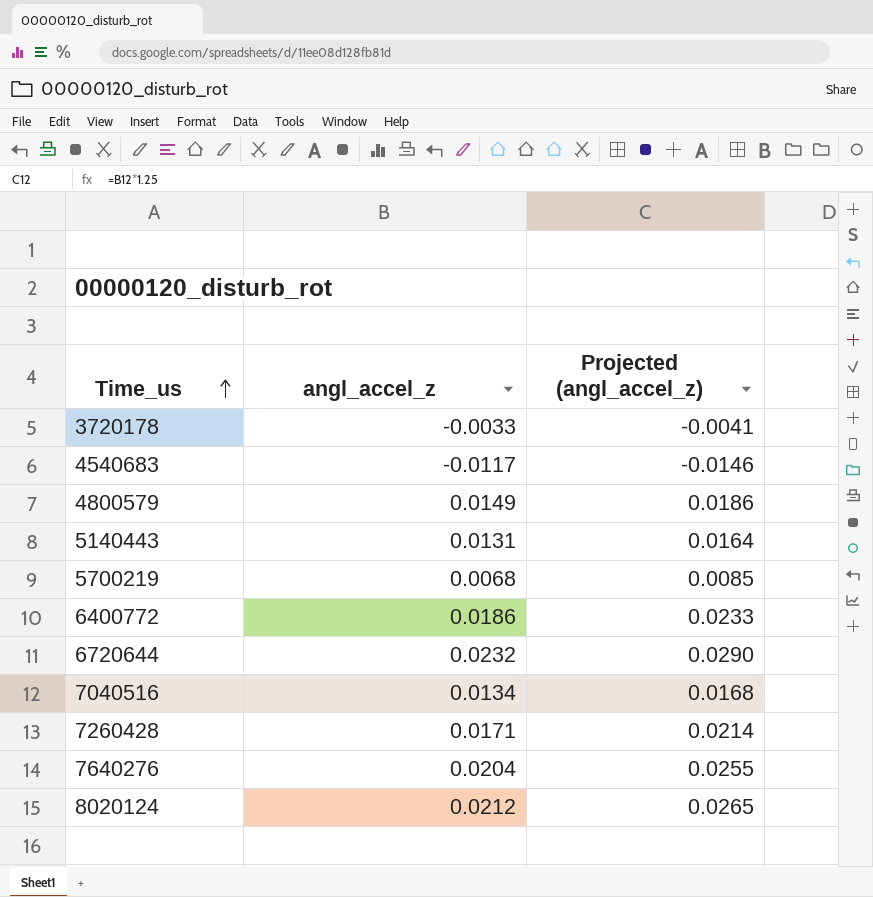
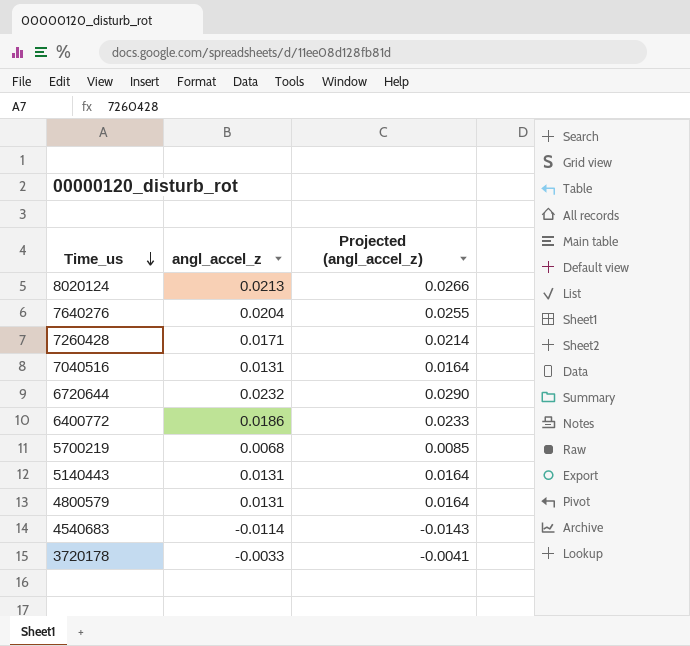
row order: Time_us ascending -> Time_us descending
8020124 | angl_accel_z: 0.0212 -> 0.0213
8020124 | Projected (angl_accel_z): 0.0265 -> 0.0266
7040516 | angl_accel_z: 0.0134 -> 0.0131
7040516 | Projected (angl_accel_z): 0.0168 -> 0.0164
4800579 | angl_accel_z: 0.0149 -> 0.0131
4800579 | Projected (angl_accel_z): 0.0186 -> 0.0164
4540683 | angl_accel_z: -0.0117 -> -0.0114
4540683 | Projected (angl_accel_z): -0.0146 -> -0.0143

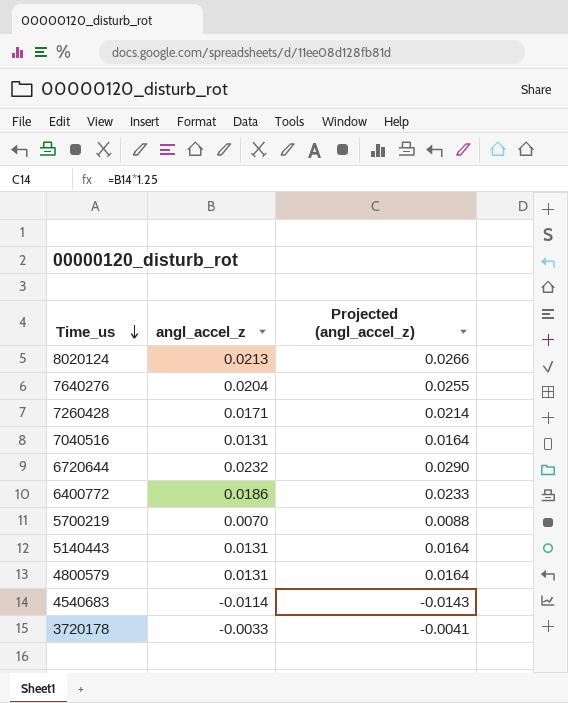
5700219 | angl_accel_z: 0.0068 -> 0.0070
5700219 | Projected (angl_accel_z): 0.0085 -> 0.0088

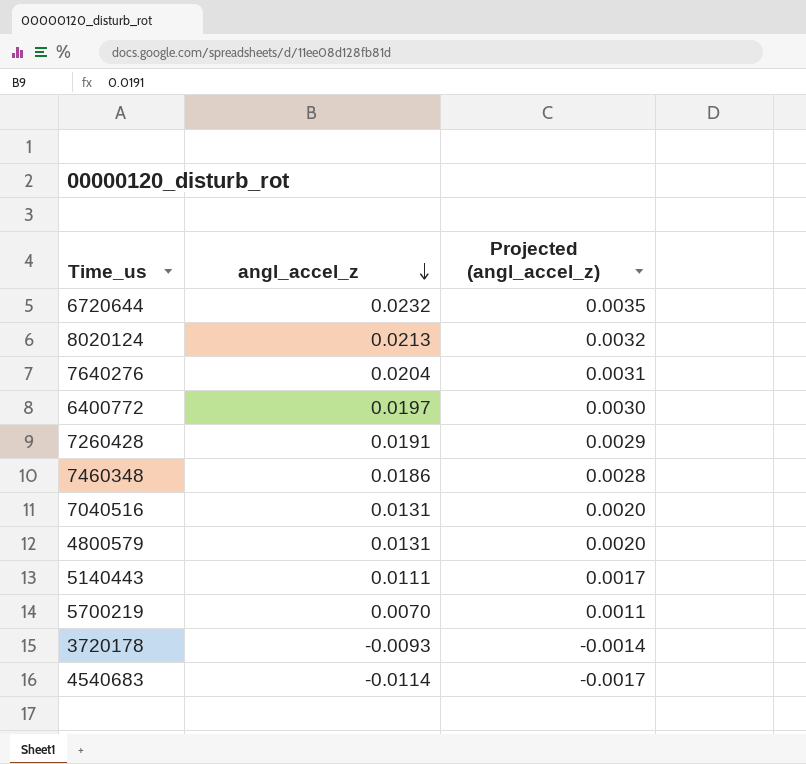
row order: Time_us descending -> angl_accel_z descending
column Projected (angl_accel_z) | formula: [angl_accel_z] * 1.25 -> [angl_accel_z] * 0.15
6400772 | angl_accel_z: 0.0186 -> 0.0197
7260428 | angl_accel_z: 0.0171 -> 0.0191
row 7460348: none -> 0.0186 | 0.0028
5140443 | angl_accel_z: 0.0131 -> 0.0111
3720178 | angl_accel_z: -0.0033 -> -0.0093

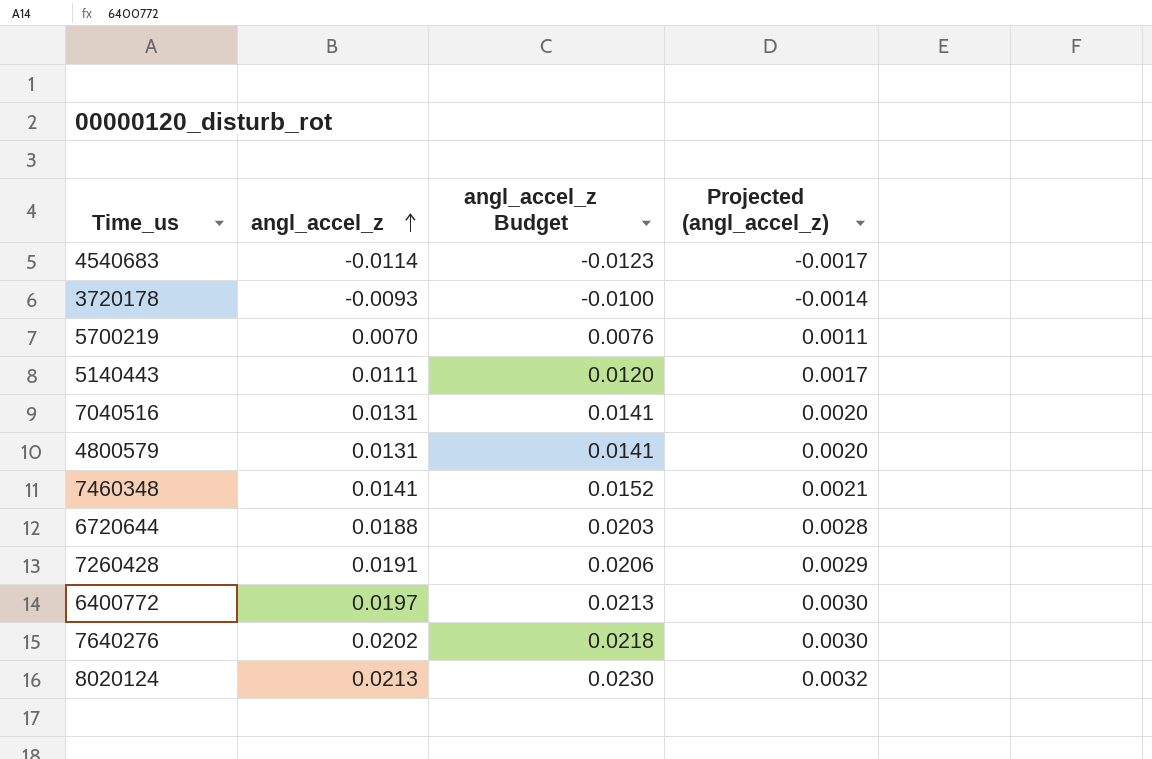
row order: angl_accel_z descending -> angl_accel_z ascending
column angl_accel_z Budget | formula: none -> [angl_accel_z] * 1.08
7460348 | angl_accel_z: 0.0186 -> 0.0141
7460348 | Projected (angl_accel_z): 0.0028 -> 0.0021
6720644 | angl_accel_z: 0.0232 -> 0.0188
6720644 | Projected (angl_accel_z): 0.0035 -> 0.0028
7640276 | angl_accel_z: 0.0204 -> 0.0202
7640276 | Projected (angl_accel_z): 0.0031 -> 0.0030

